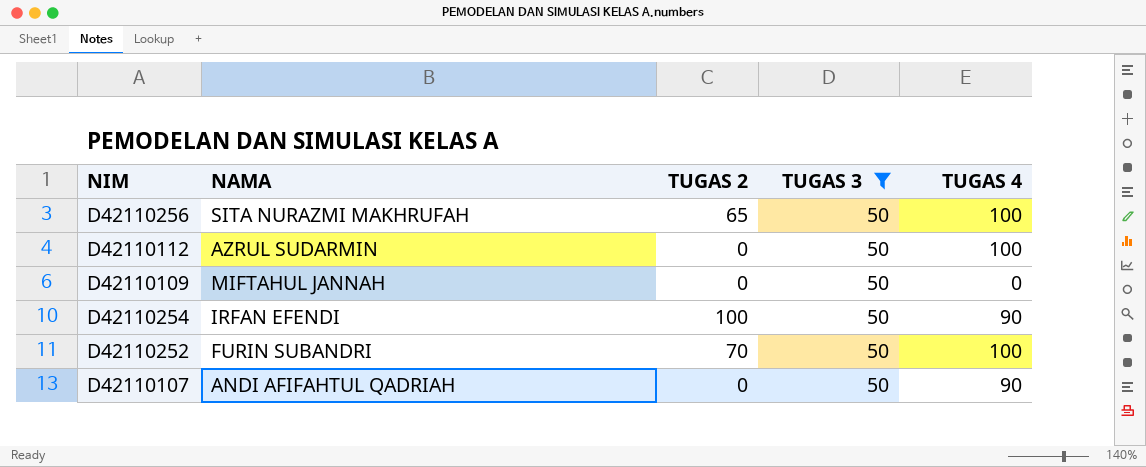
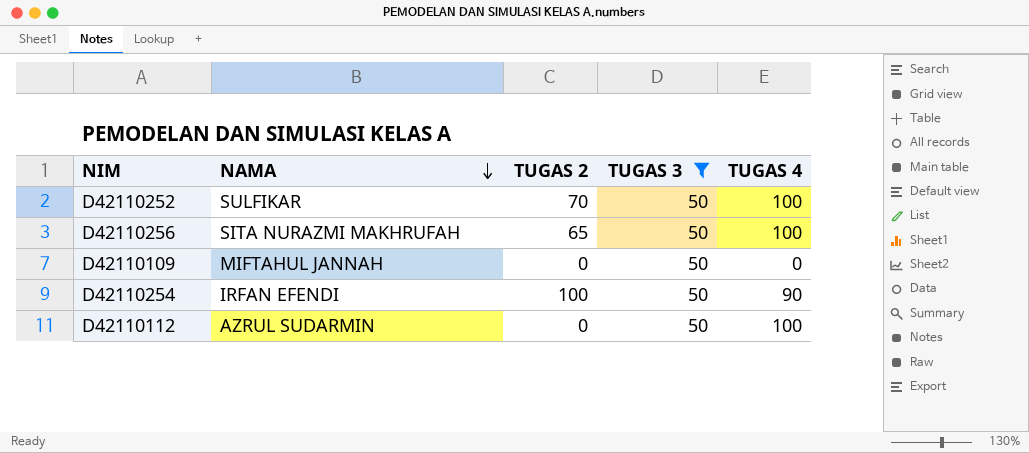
row order: none -> NAMA descending
row D42110107: ANDI AFIFAHTUL QADRIAH | 0 | 50 | 90 -> none
D42110252 | NAMA: FURIN SUBANDRI -> SULFIKAR

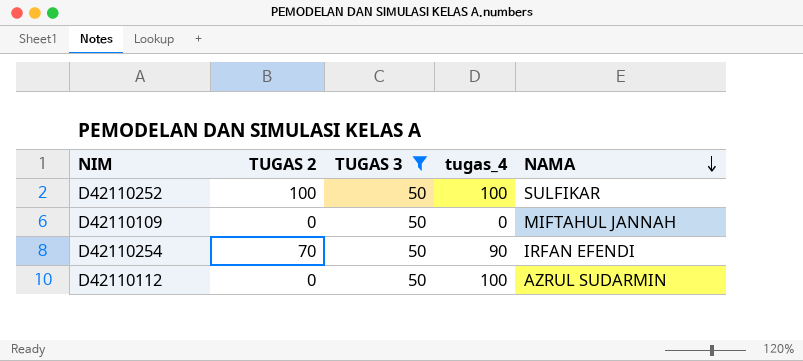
column name: TUGAS 4 -> tugas_4
column NAMA | position: 2 -> 5
row D42110256: SITA NURAZMI MAKHRUFAH | 65 | 50 | 100 -> none
D42110252 | TUGAS 2: 70 -> 100
D42110254 | TUGAS 2: 100 -> 70

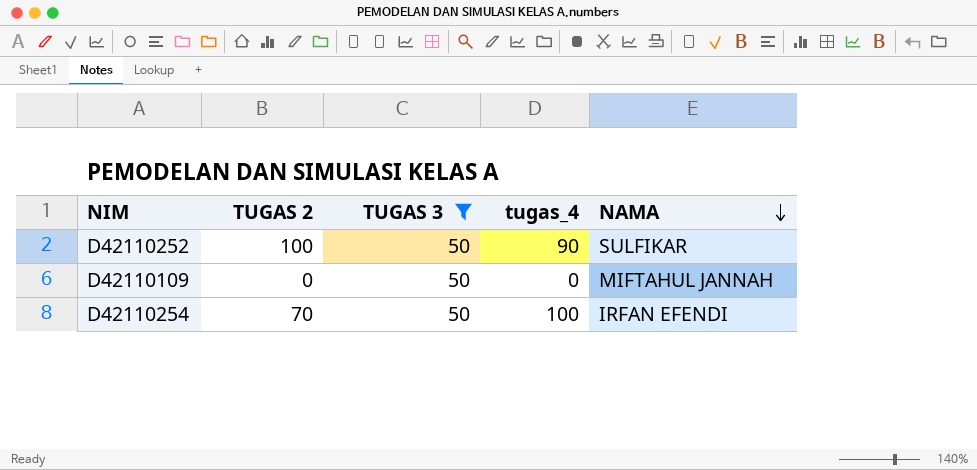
row D42110112: 0 | 50 | 100 | AZRUL SUDARMIN -> none
D42110252 | tugas_4: 100 -> 90
D42110254 | tugas_4: 90 -> 100

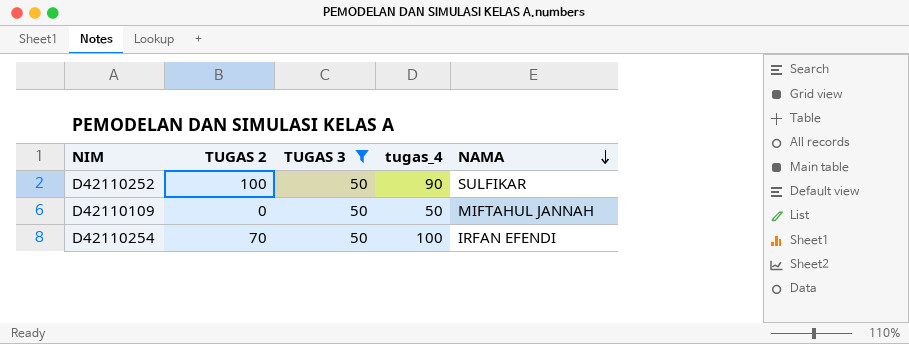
D42110109 | tugas_4: 0 -> 50

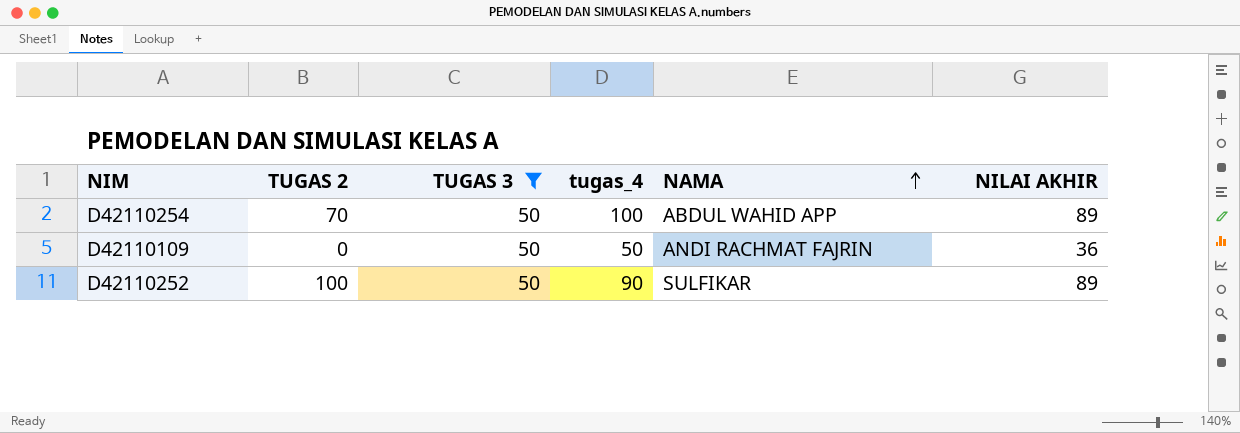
row order: NAMA descending -> NAMA ascending
column NILAI AKHIR | position: none -> 6
D42110254 | NAMA: IRFAN EFENDI -> ABDUL WAHID APP
D42110109 | NAMA: MIFTAHUL JANNAH -> ANDI RACHMAT FAJRIN

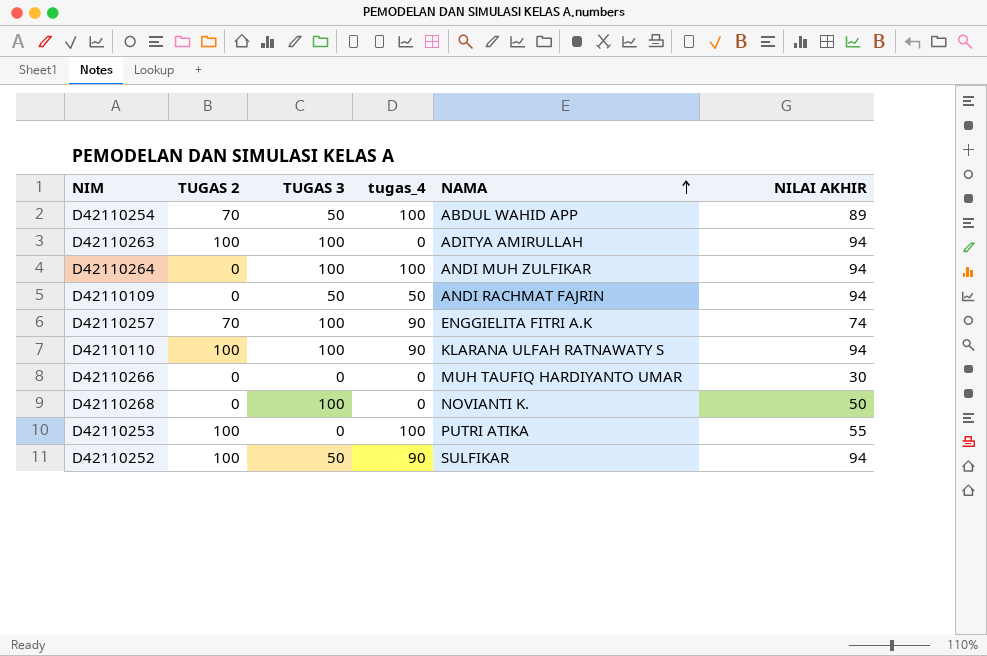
filter: TUGAS 3 = 50 -> none
D42110109 | NILAI AKHIR: 36 -> 94
D42110252 | NILAI AKHIR: 89 -> 94

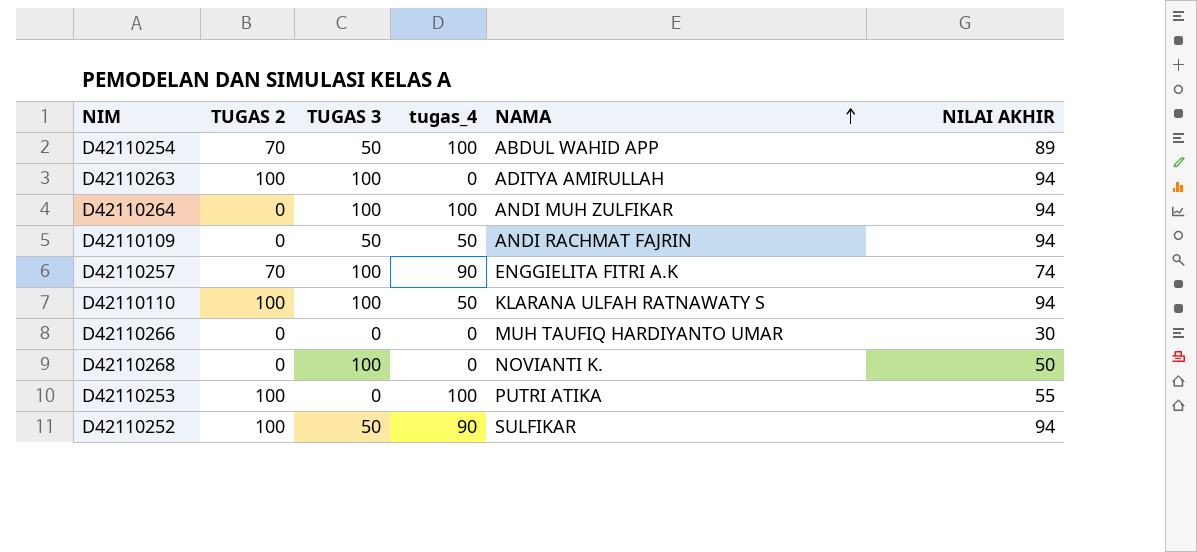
D42110110 | tugas_4: 90 -> 50

